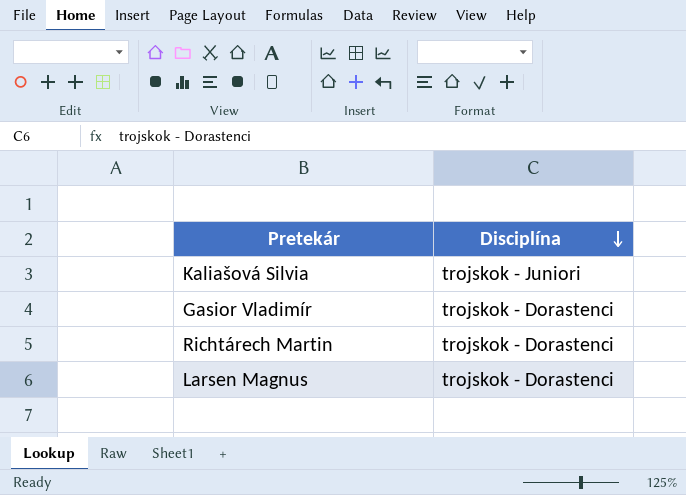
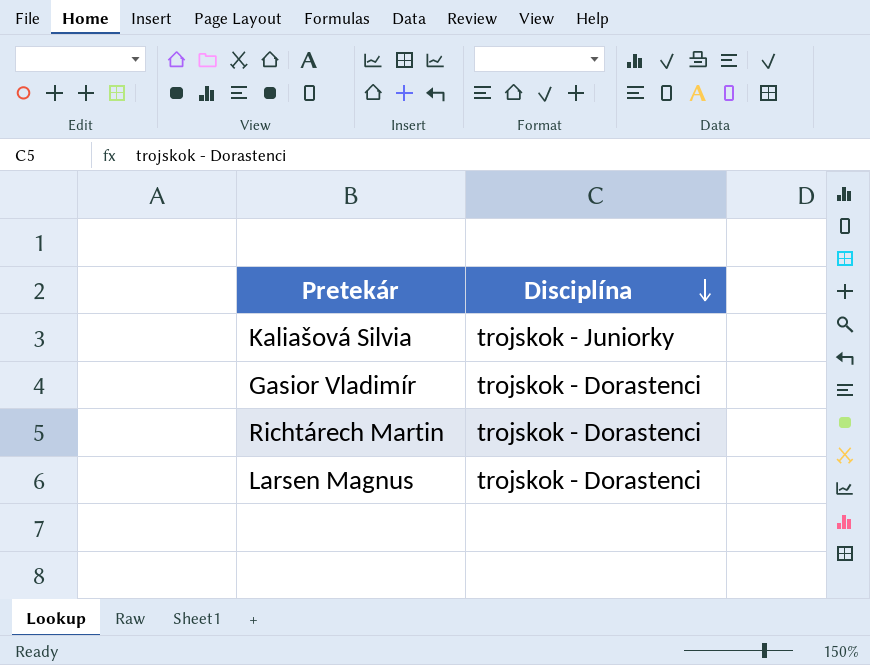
Kaliašová Silvia | Disciplína: trojskok - Juniori -> trojskok - Juniorky

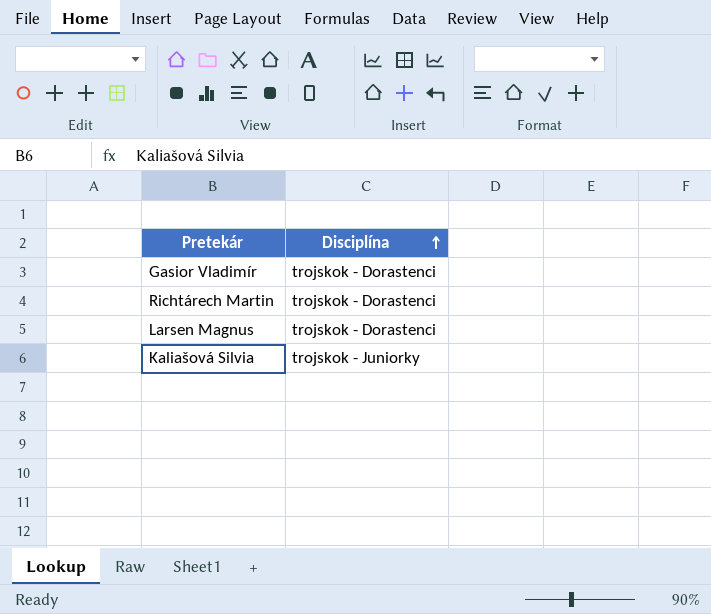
row order: Disciplína descending -> Disciplína ascending

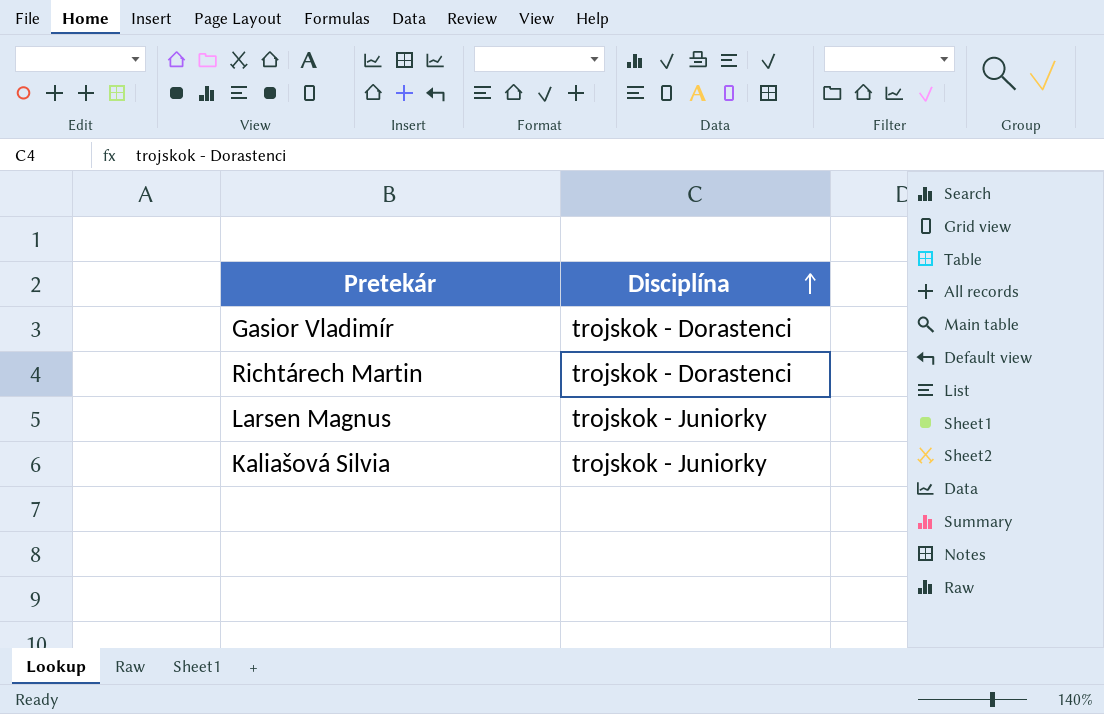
Larsen Magnus | Disciplína: trojskok - Dorastenci -> trojskok - Juniorky

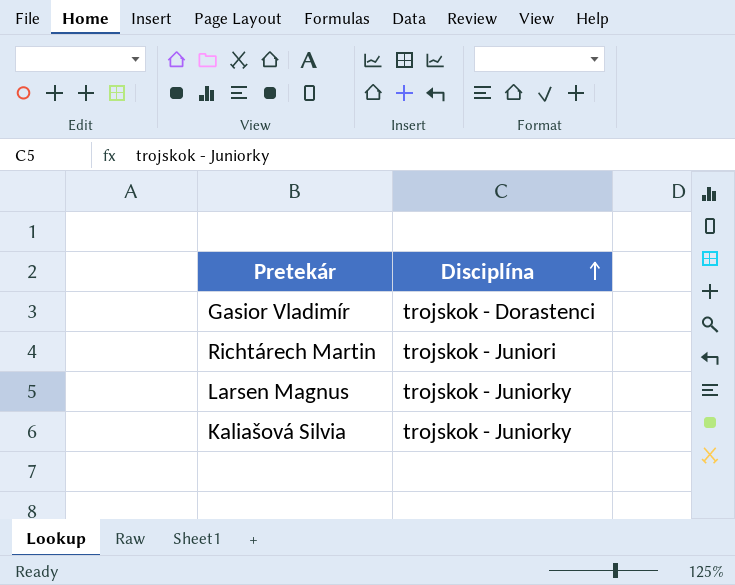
Richtárech Martin | Disciplína: trojskok - Dorastenci -> trojskok - Juniori

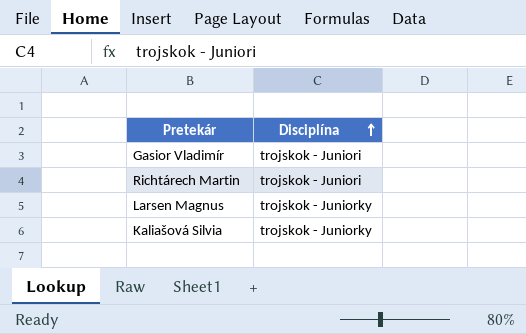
Gasior Vladimír | Disciplína: trojskok - Dorastenci -> trojskok - Juniori

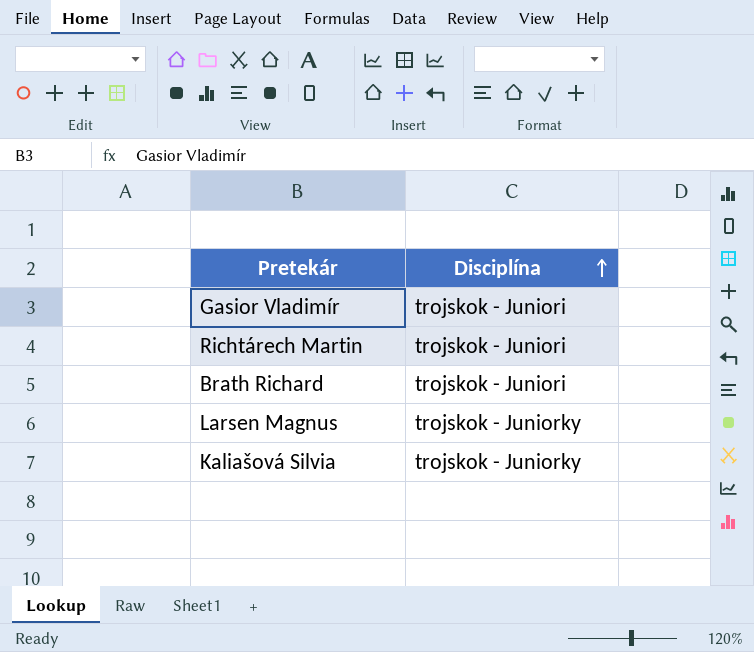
row Brath Richard: none -> trojskok - Juniori

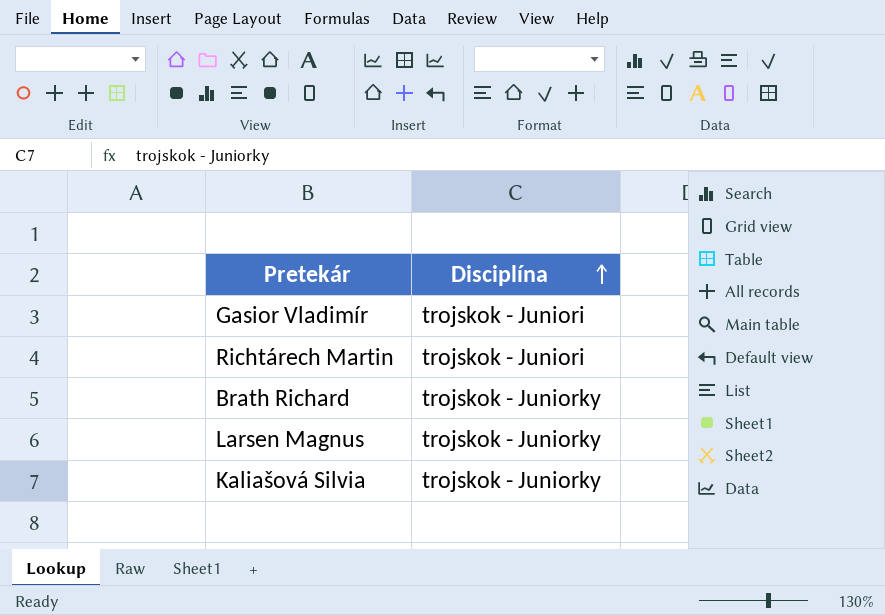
Brath Richard | Disciplína: trojskok - Juniori -> trojskok - Juniorky

